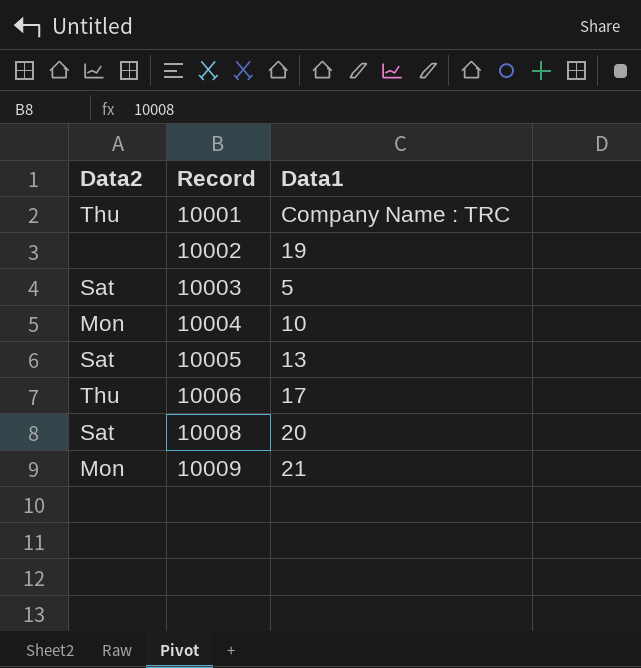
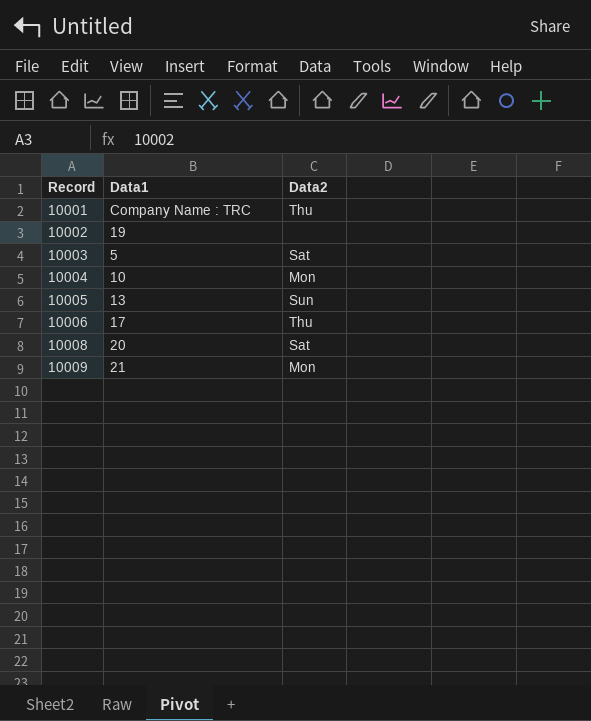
column Data2 | position: 1 -> 3
10005 | Data2: Sat -> Sun

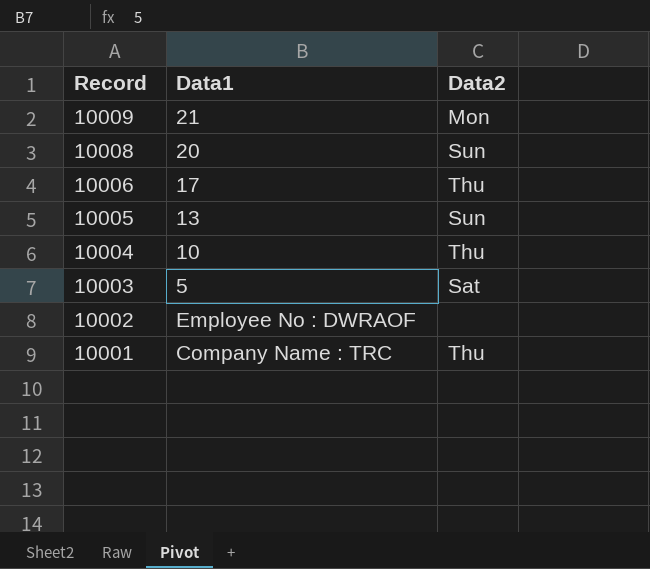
row order: Record ascending -> Record descending
10008 | Data2: Sat -> Sun
10004 | Data2: Mon -> Thu
10002 | Data1: 19 -> Employee No : DWRAOF

